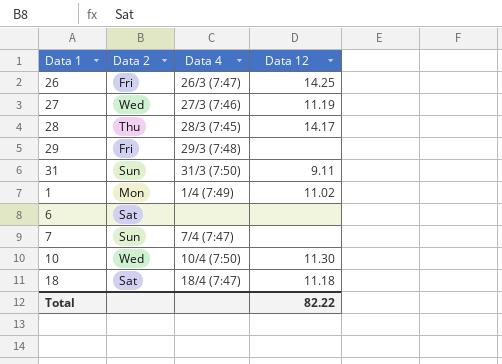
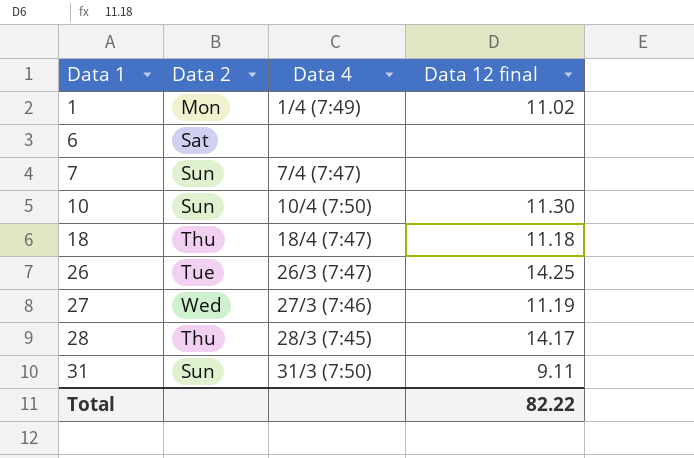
row order: none -> Data 1 ascending
column name: Data 12 -> Data 12 final
row 29: Fri | 29/3 (7:48) | none -> none
10 | Data 2: Wed -> Sun
18 | Data 2: Sat -> Thu
26 | Data 2: Fri -> Tue

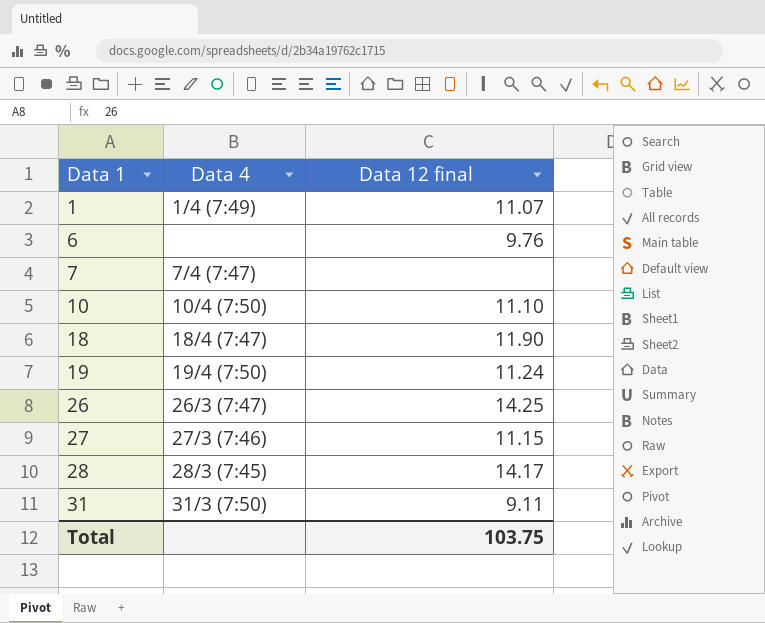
column Data 2 | position: 2 -> none
1 | Data 12 final: 11.02 -> 11.07
6 | Data 12 final: none -> 9.76
10 | Data 12 final: 11.30 -> 11.10
18 | Data 12 final: 11.18 -> 11.90
row 19: none -> 19/4 (7:50) | 11.24
27 | Data 12 final: 11.19 -> 11.15
Total | Data 12 final: 82.22 -> 103.75

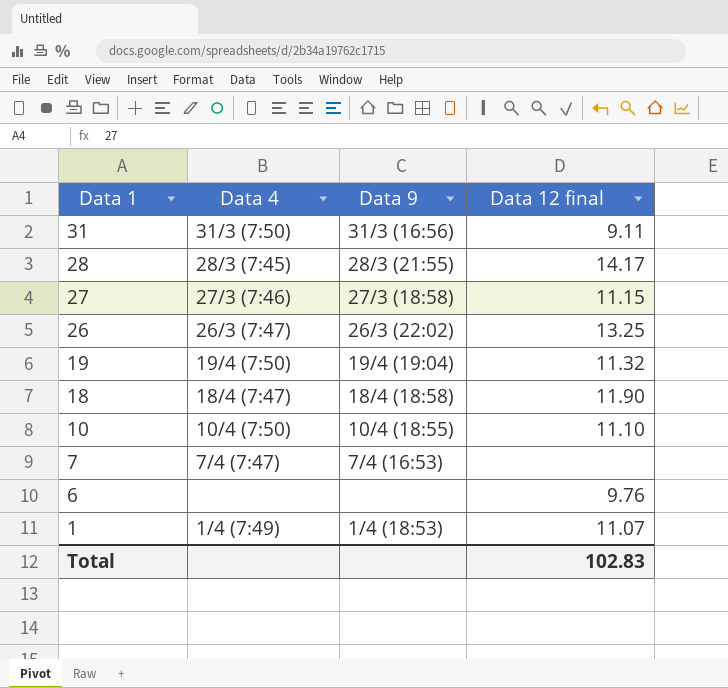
row order: Data 1 ascending -> Data 1 descending
column Data 9 | position: none -> 3
26 | Data 12 final: 14.25 -> 13.25
19 | Data 12 final: 11.24 -> 11.32
Total | Data 12 final: 103.75 -> 102.83

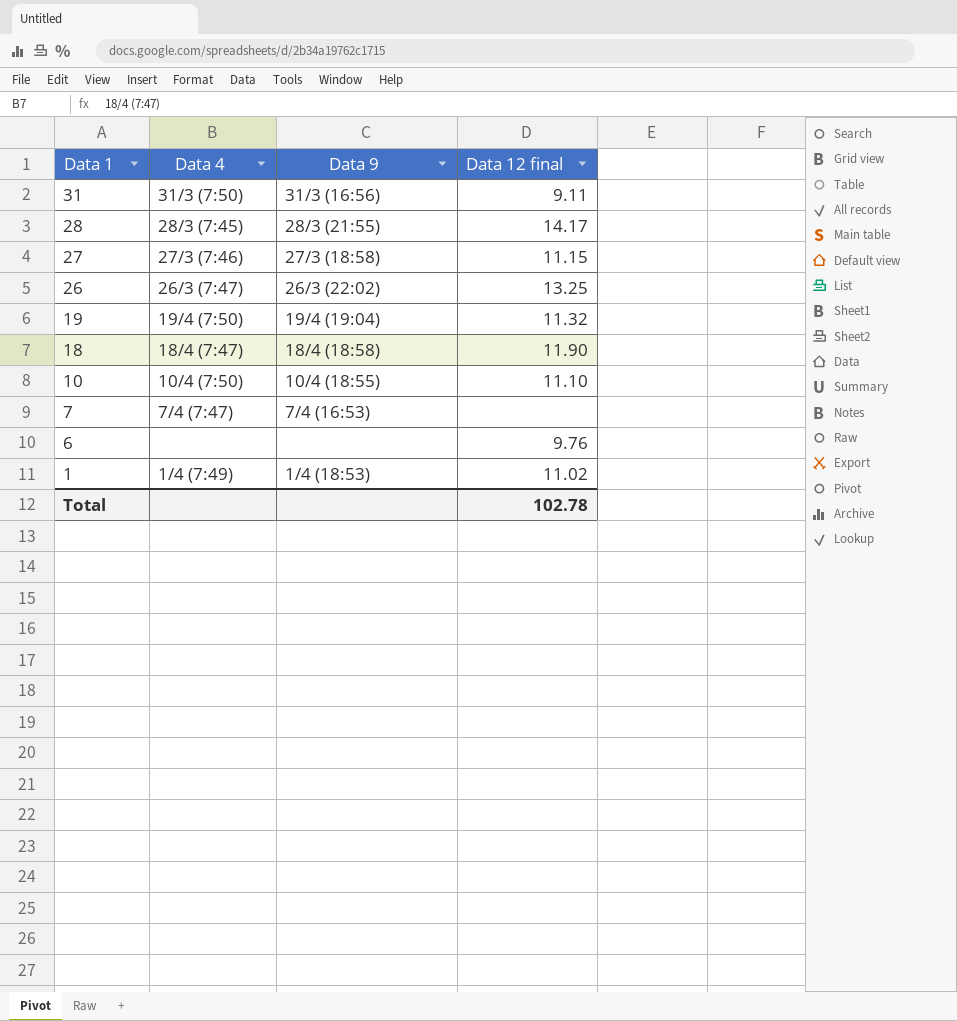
1 | Data 12 final: 11.07 -> 11.02
Total | Data 12 final: 102.83 -> 102.78

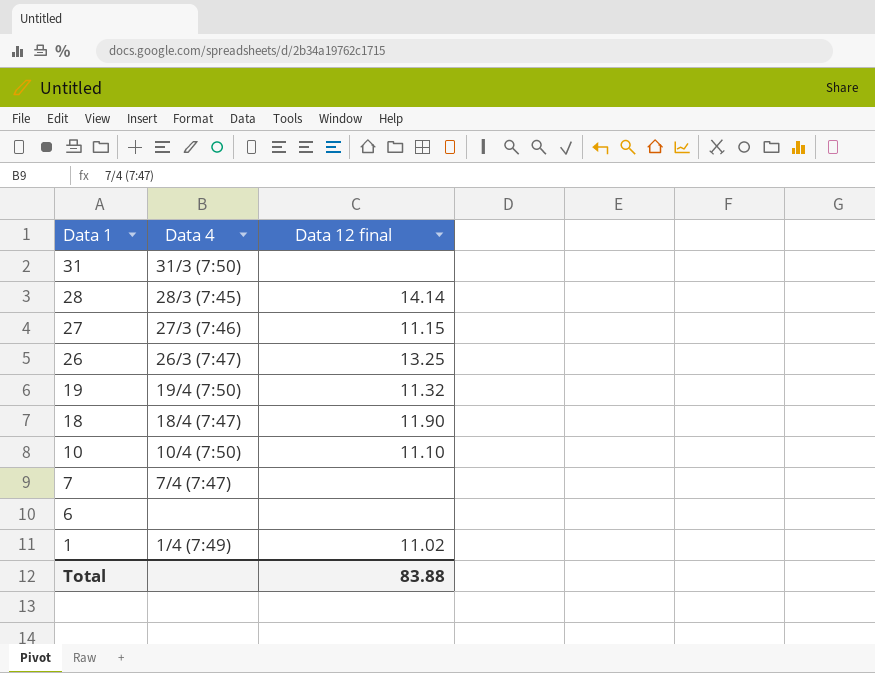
column Data 9 | position: 3 -> none
31 | Data 12 final: 9.11 -> none
28 | Data 12 final: 14.17 -> 14.14
6 | Data 12 final: 9.76 -> none
Total | Data 12 final: 102.78 -> 83.88

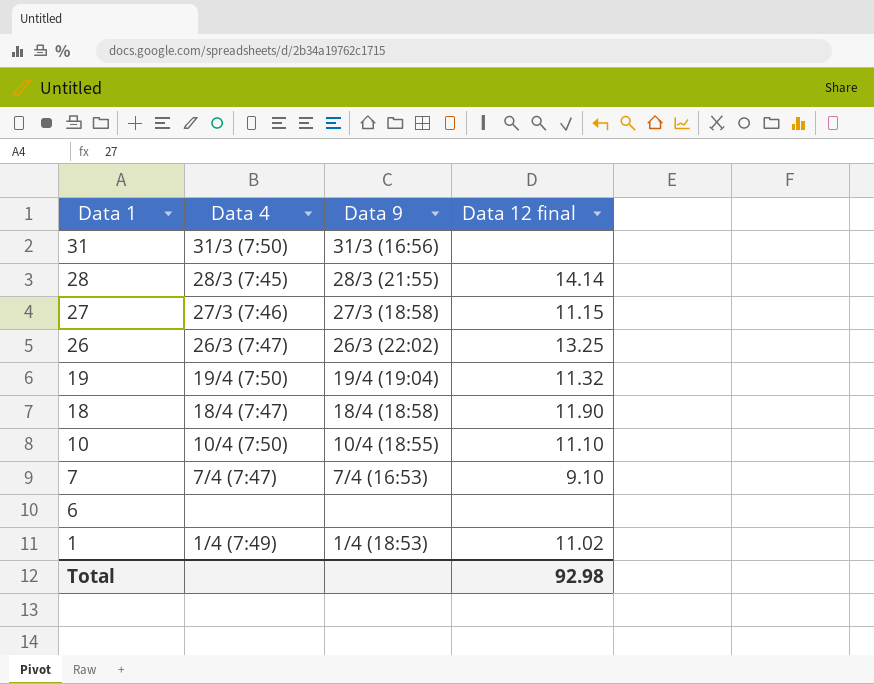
column Data 9 | position: none -> 3
7 | Data 12 final: none -> 9.10
Total | Data 12 final: 83.88 -> 92.98

